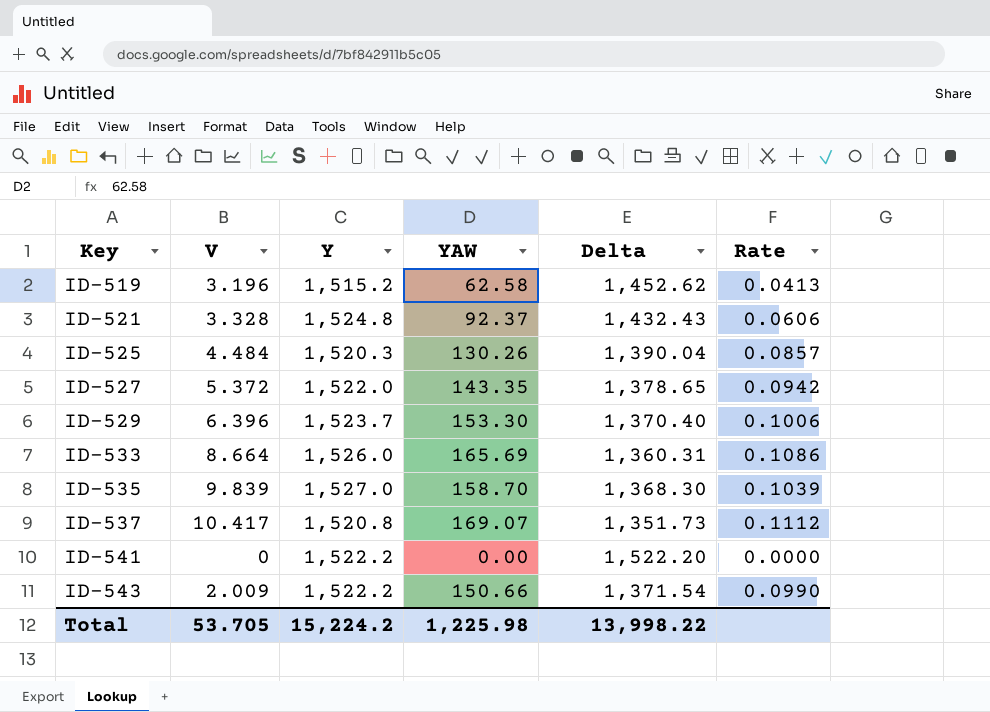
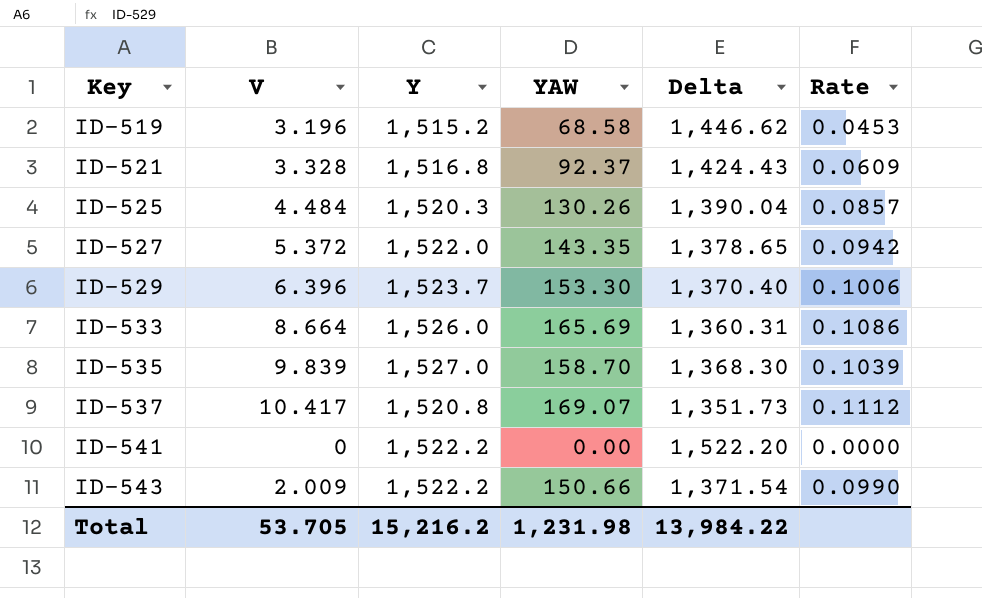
ID-519 | YAW: 62.58 -> 68.58
ID-519 | Delta: 1,452.62 -> 1,446.62
ID-519 | Rate: 0.0413 -> 0.0453
ID-521 | Y: 1,524.8 -> 1,516.8
ID-521 | Delta: 1,432.43 -> 1,424.43
ID-521 | Rate: 0.0606 -> 0.0609
Total | Y: 15,224.2 -> 15,216.2
Total | YAW: 1,225.98 -> 1,231.98
Total | Delta: 13,998.22 -> 13,984.22

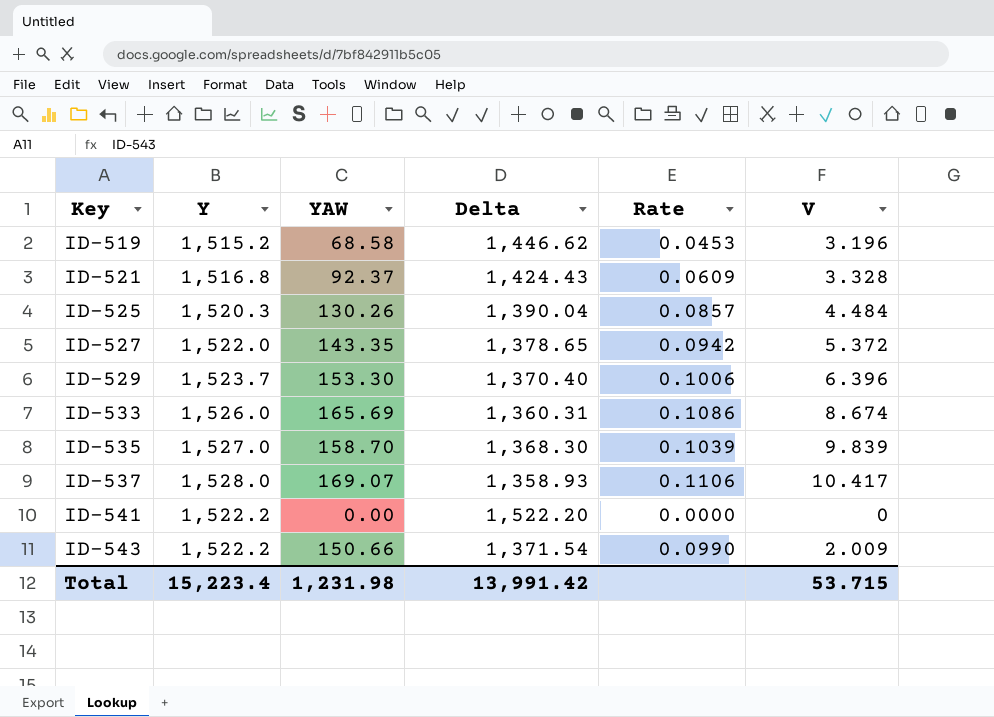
column V | position: 2 -> 6
ID-533 | V: 8.664 -> 8.674
ID-537 | Y: 1,520.8 -> 1,528.0
ID-537 | Delta: 1,351.73 -> 1,358.93
ID-537 | Rate: 0.1112 -> 0.1106
Total | Y: 15,216.2 -> 15,223.4
Total | Delta: 13,984.22 -> 13,991.42
Total | V: 53.705 -> 53.715

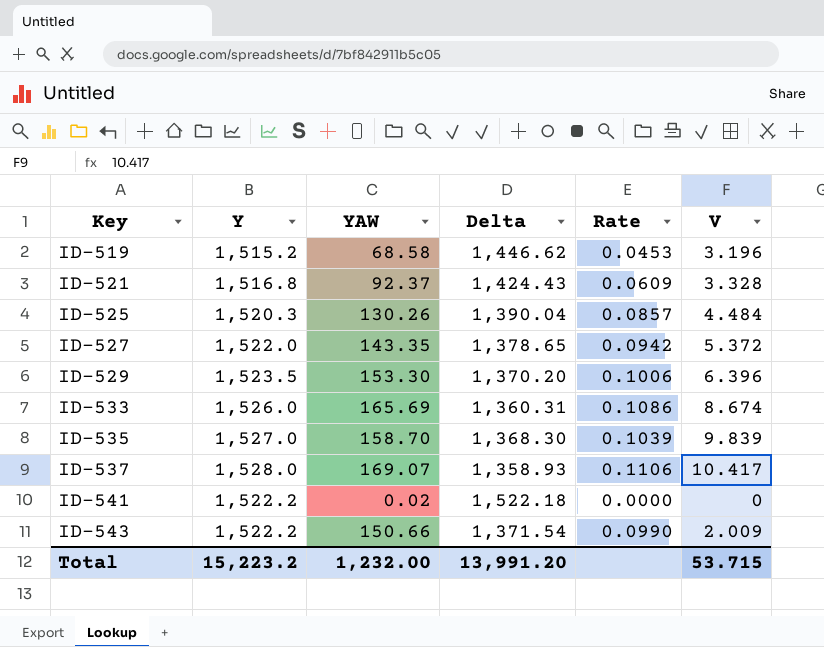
ID-529 | Y: 1,523.7 -> 1,523.5
ID-529 | Delta: 1,370.40 -> 1,370.20
ID-541 | YAW: 0.00 -> 0.02
ID-541 | Delta: 1,522.20 -> 1,522.18
Total | Y: 15,223.4 -> 15,223.2
Total | YAW: 1,231.98 -> 1,232.00
Total | Delta: 13,991.42 -> 13,991.20

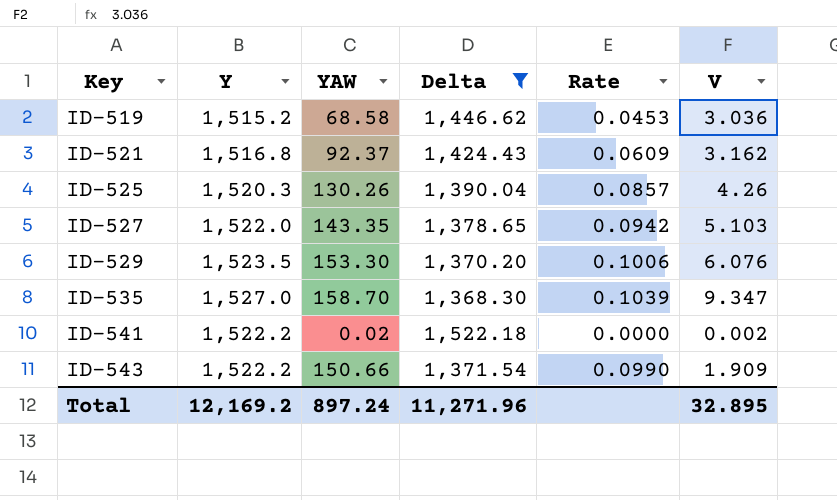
filter: none -> Delta >= 1,368.30
ID-519 | V: 3.196 -> 3.036
ID-521 | V: 3.328 -> 3.162
ID-525 | V: 4.484 -> 4.26
ID-527 | V: 5.372 -> 5.103
ID-529 | V: 6.396 -> 6.076
ID-535 | V: 9.839 -> 9.347
ID-541 | V: 0 -> 0.002
ID-543 | V: 2.009 -> 1.909
Total | Y: 15,223.2 -> 12,169.2
Total | YAW: 1,232.00 -> 897.24
Total | Delta: 13,991.20 -> 11,271.96
Total | V: 53.715 -> 32.895

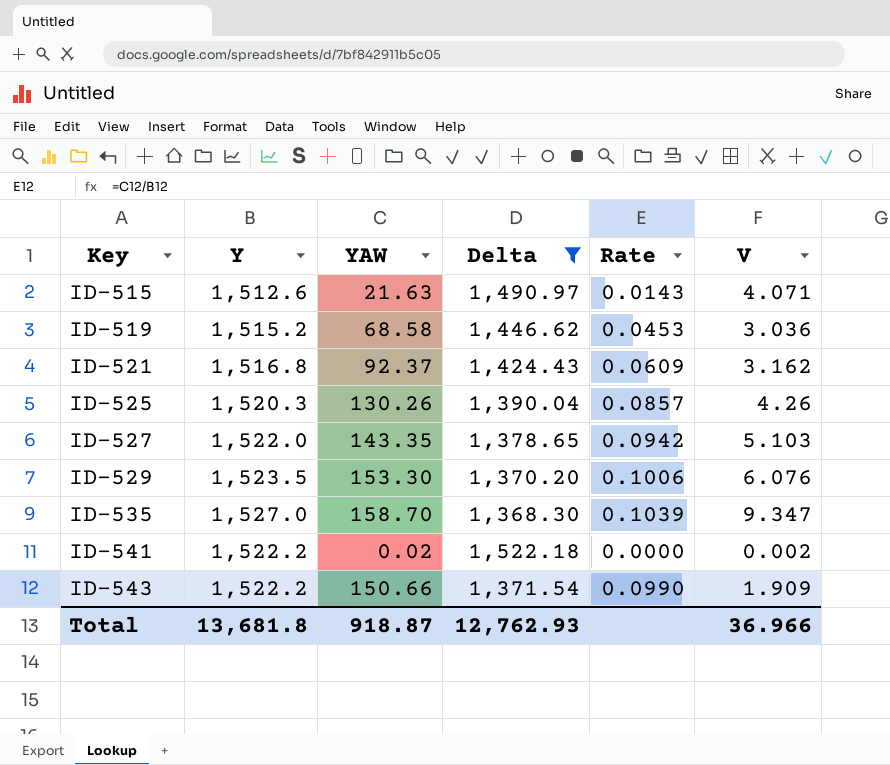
row ID-515: none -> 1,512.6 | 21.63 | 1,490.97 | 0.0143 | 4.071
Total | Y: 12,169.2 -> 13,681.8
Total | YAW: 897.24 -> 918.87
Total | Delta: 11,271.96 -> 12,762.93
Total | V: 32.895 -> 36.966

